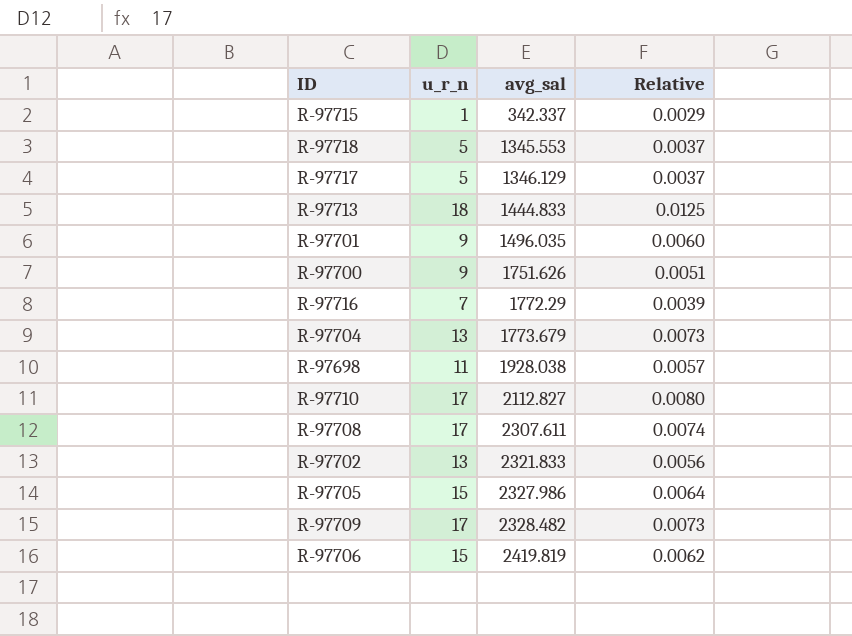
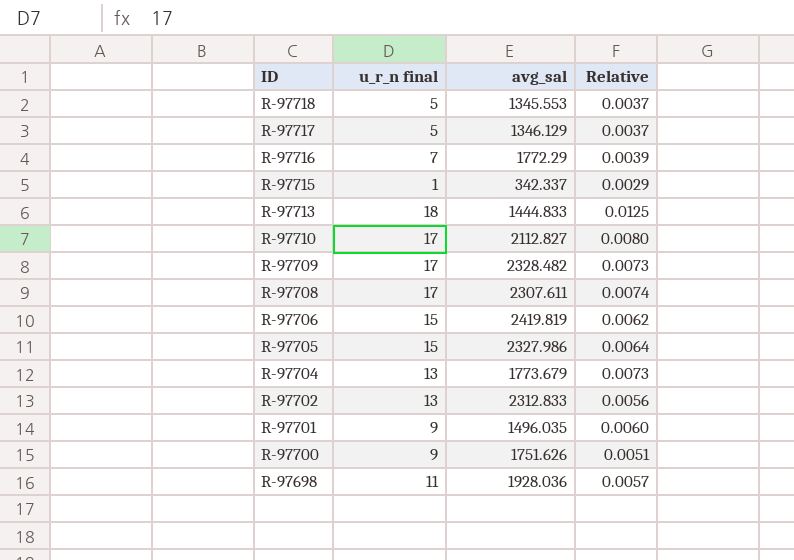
row order: avg_sal ascending -> ID descending
column name: u_r_n -> u_r_n final
R-97702 | avg_sal: 2321.833 -> 2312.833
R-97698 | avg_sal: 1928.038 -> 1928.036

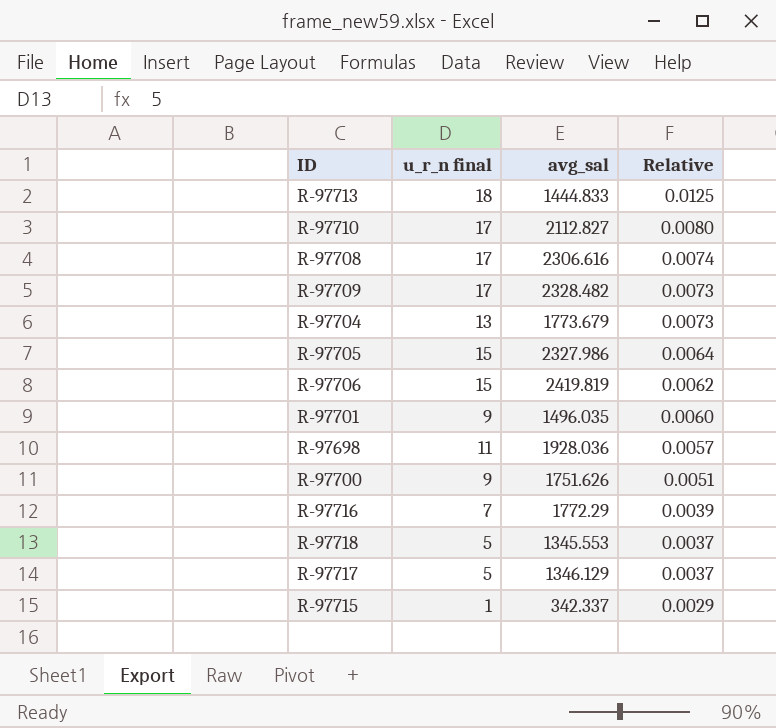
row order: ID descending -> Relative descending
row R-97702: 13 | 2312.833 | 0.0056 -> none
R-97708 | avg_sal: 2307.611 -> 2306.616

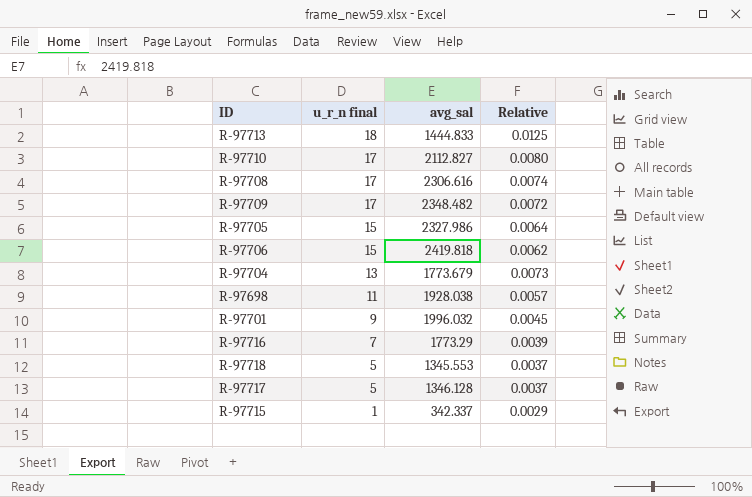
row order: Relative descending -> u_r_n final descending
row R-97700: 9 | 1751.626 | 0.0051 -> none
R-97709 | avg_sal: 2328.482 -> 2348.482
R-97709 | Relative: 0.0073 -> 0.0072
R-97706 | avg_sal: 2419.819 -> 2419.818
R-97698 | avg_sal: 1928.036 -> 1928.038
R-97701 | avg_sal: 1496.035 -> 1996.032
R-97701 | Relative: 0.0060 -> 0.0045
R-97716 | avg_sal: 1772.29 -> 1773.29
R-97717 | avg_sal: 1346.129 -> 1346.128

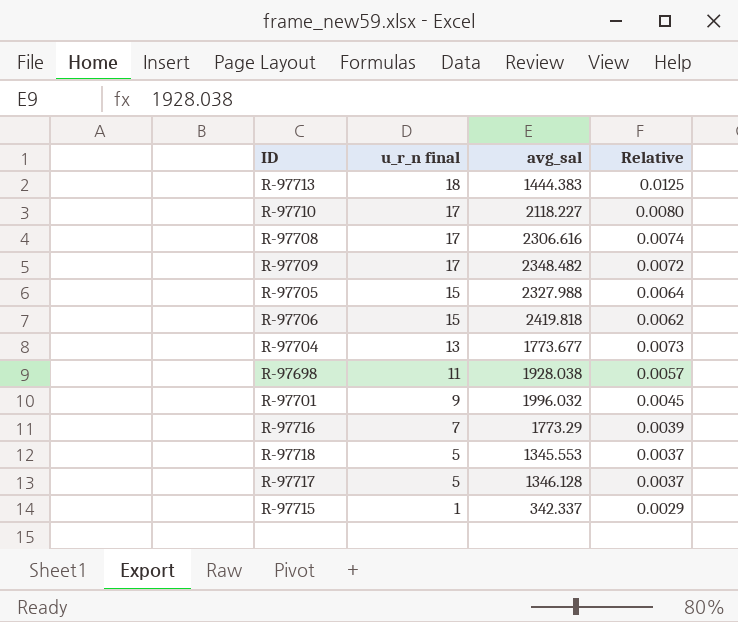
R-97713 | avg_sal: 1444.833 -> 1444.383
R-97710 | avg_sal: 2112.827 -> 2118.227
R-97705 | avg_sal: 2327.986 -> 2327.988
R-97704 | avg_sal: 1773.679 -> 1773.677

